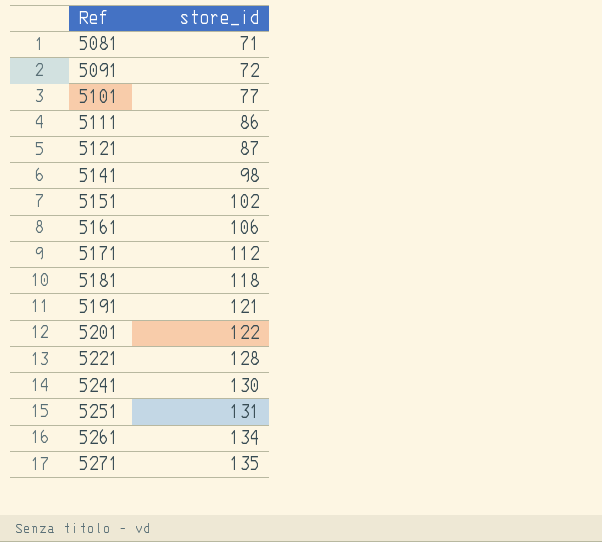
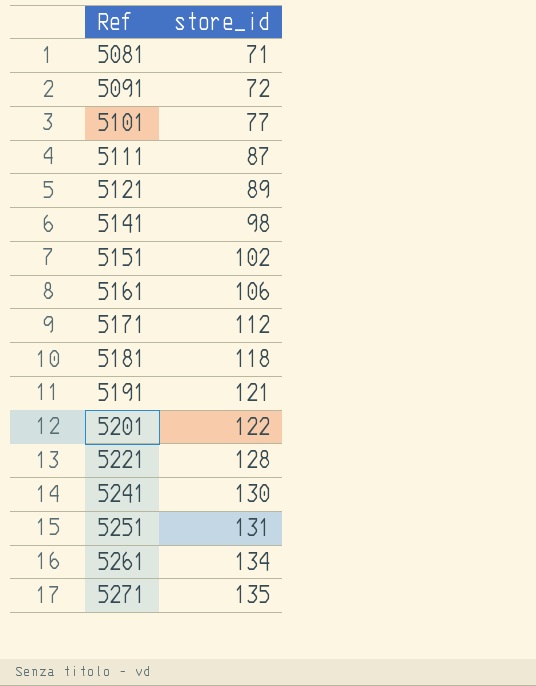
5111 | store_id: 86 -> 87
5121 | store_id: 87 -> 89

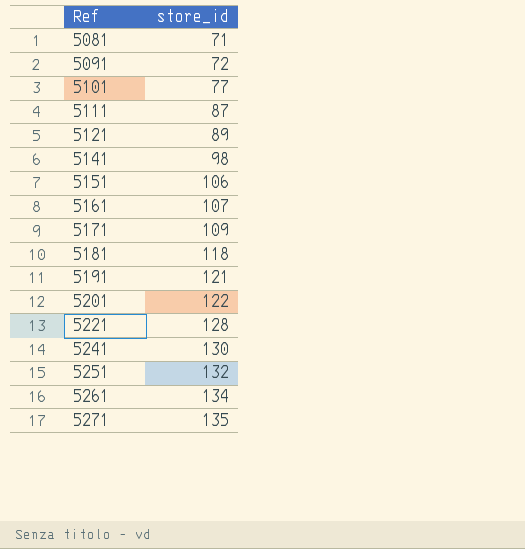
5151 | store_id: 102 -> 106
5161 | store_id: 106 -> 107
5171 | store_id: 112 -> 109
5251 | store_id: 131 -> 132

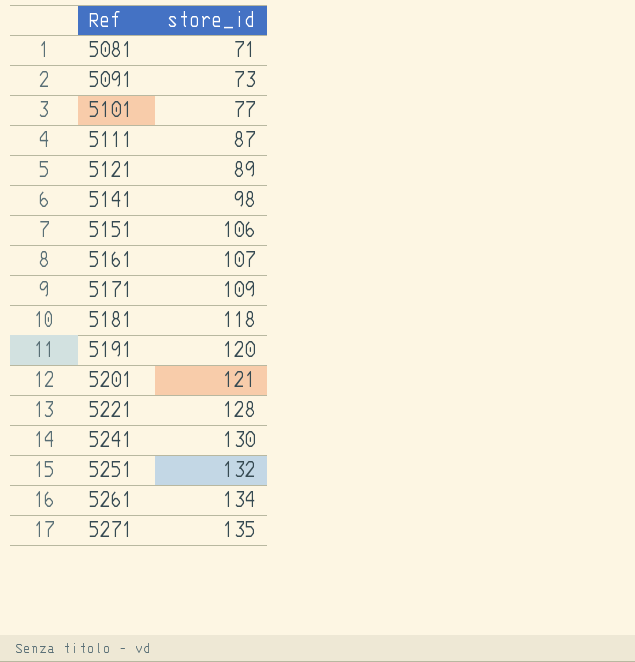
5091 | store_id: 72 -> 73
5191 | store_id: 121 -> 120
5201 | store_id: 122 -> 121

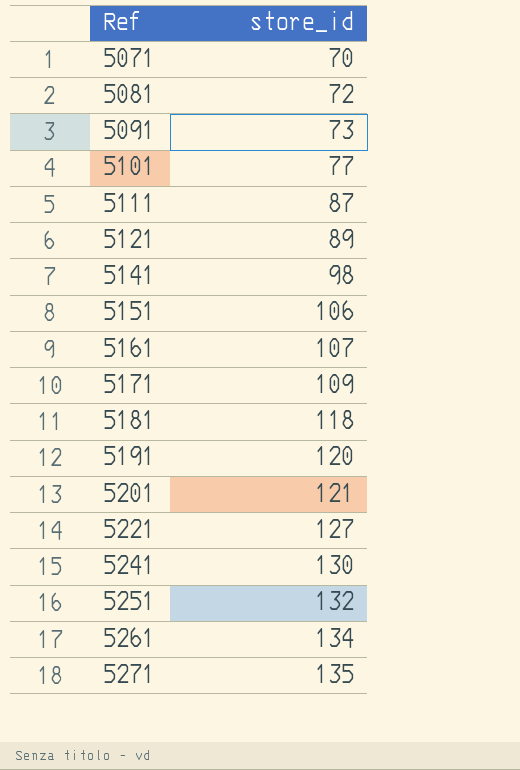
row 5071: none -> 70
5081 | store_id: 71 -> 72
5221 | store_id: 128 -> 127

